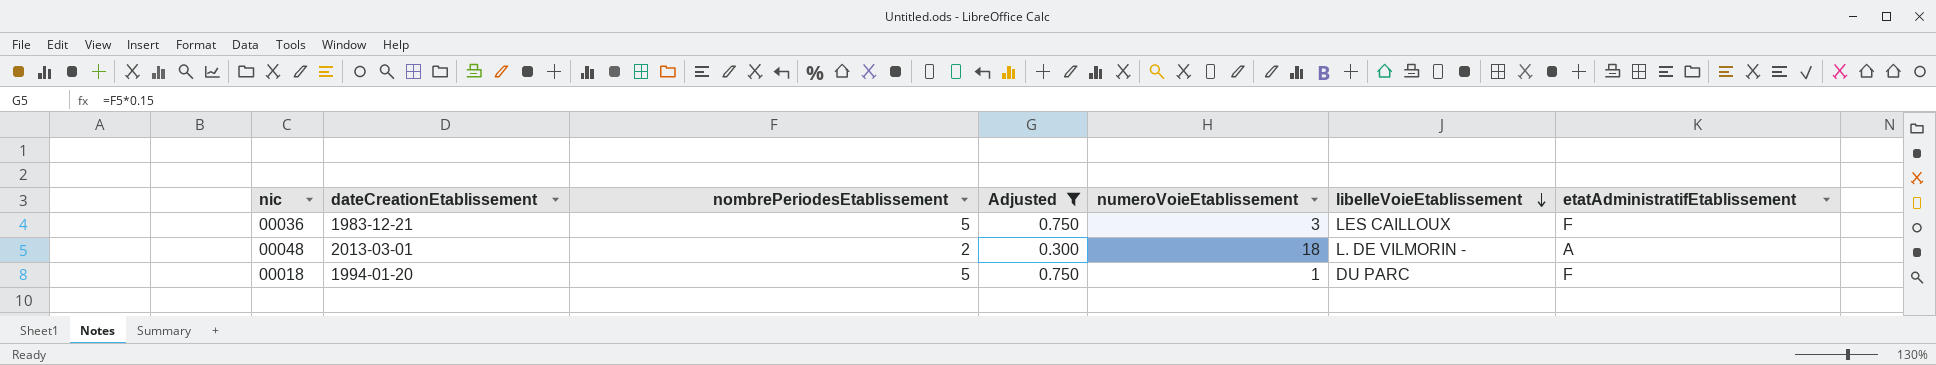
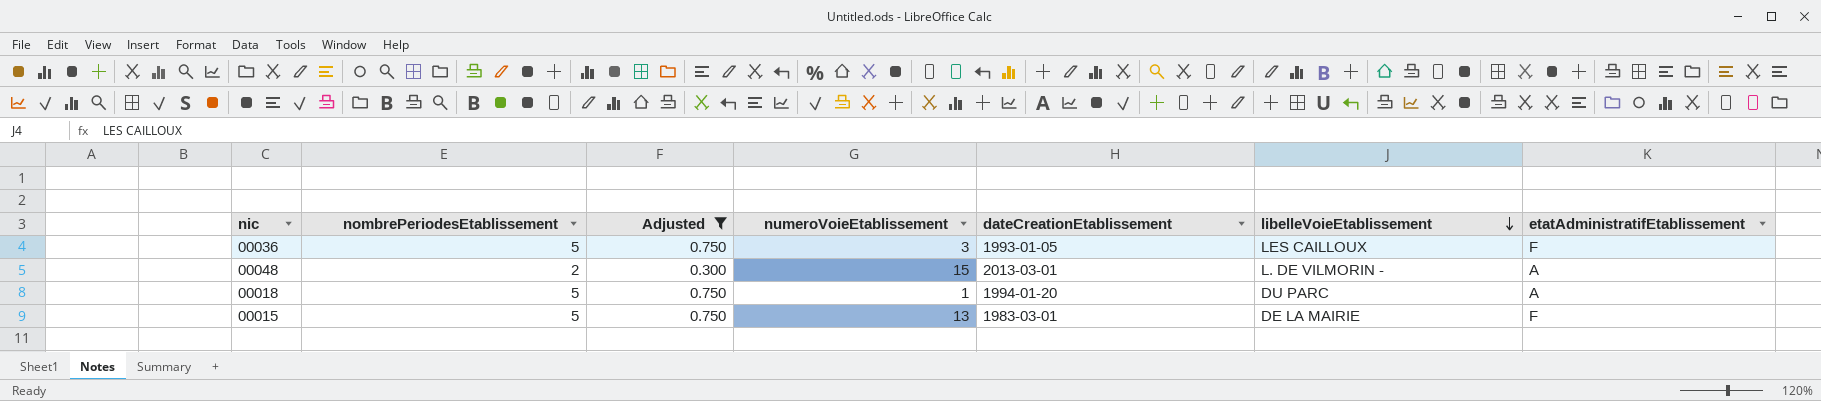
column dateCreationEtablissement | position: 2 -> 5
00036 | dateCreationEtablissement: 1983-12-21 -> 1993-01-05
00048 | numeroVoieEtablissement: 18 -> 15
00018 | etatAdministratifEtablissement: F -> A
row 00015: none -> 5 | 0.750 | 13 | 1983-03-01 | DE LA MAIRIE | F

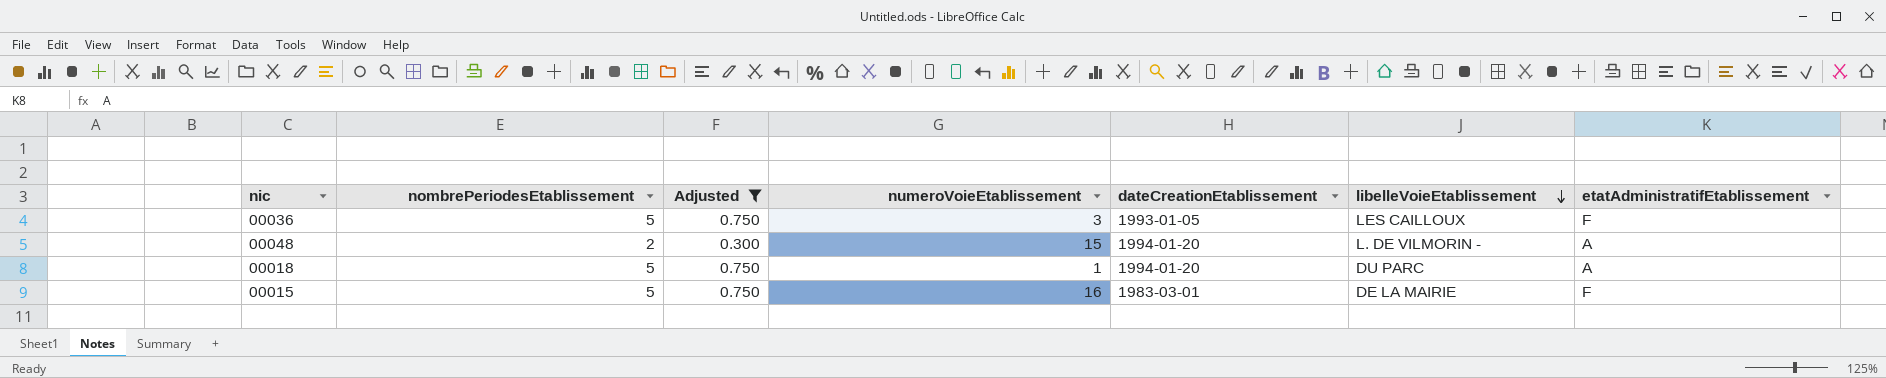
00048 | dateCreationEtablissement: 2013-03-01 -> 1994-01-20
00015 | numeroVoieEtablissement: 13 -> 16

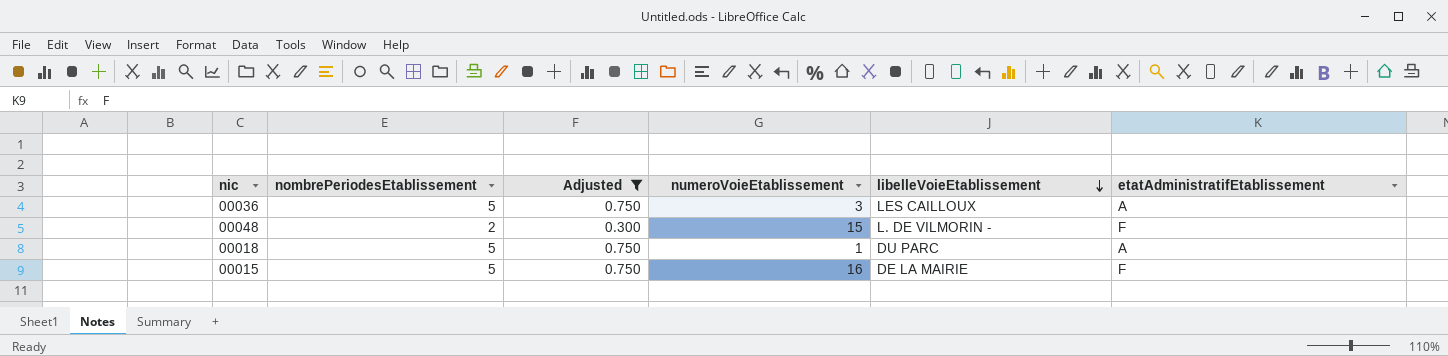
column dateCreationEtablissement | position: 5 -> none
00036 | etatAdministratifEtablissement: F -> A
00048 | etatAdministratifEtablissement: A -> F

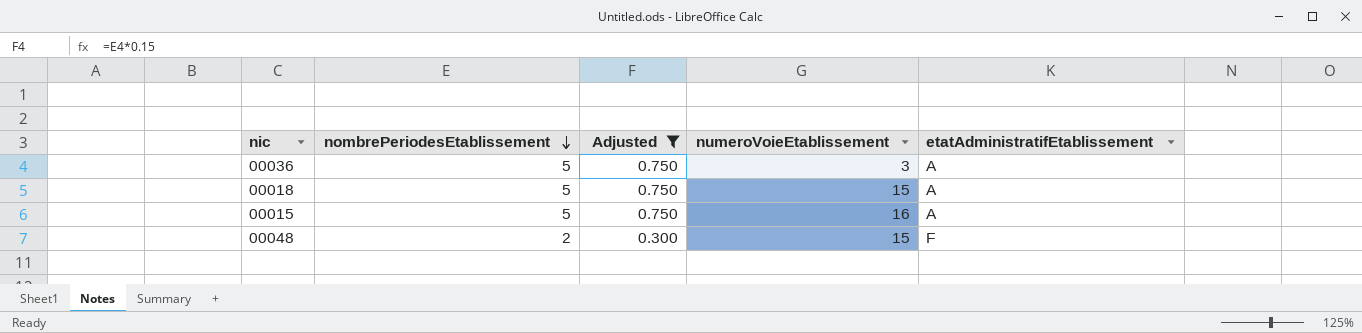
row order: libelleVoieEtablissement descending -> nombrePeriodesEtablissement descending
column libelleVoieEtablissement | position: 5 -> none
00018 | numeroVoieEtablissement: 1 -> 15
00015 | etatAdministratifEtablissement: F -> A

